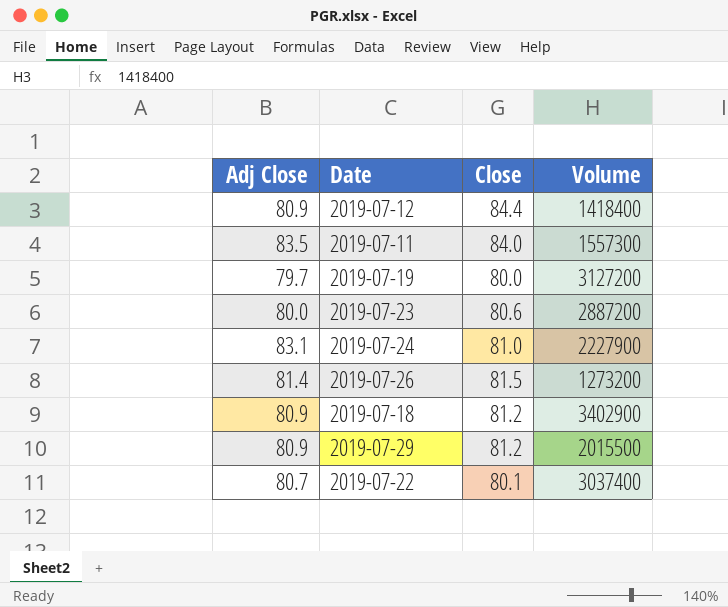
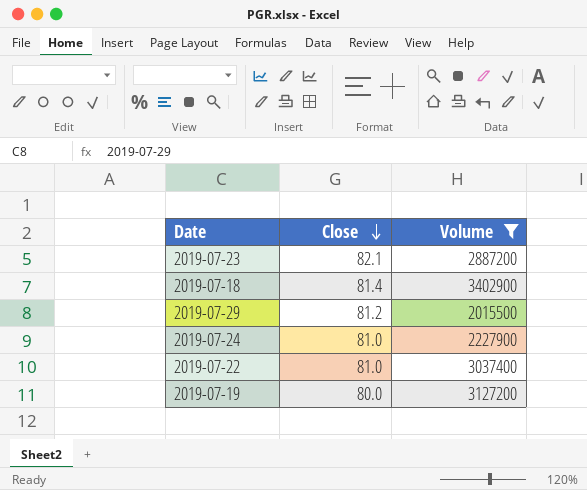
filter: none -> Volume >= 2015500
row order: none -> Close descending
column Adj Close | position: 1 -> none
2019-07-23 | Close: 80.6 -> 82.1
2019-07-18 | Close: 81.2 -> 81.4
2019-07-22 | Close: 80.1 -> 81.0

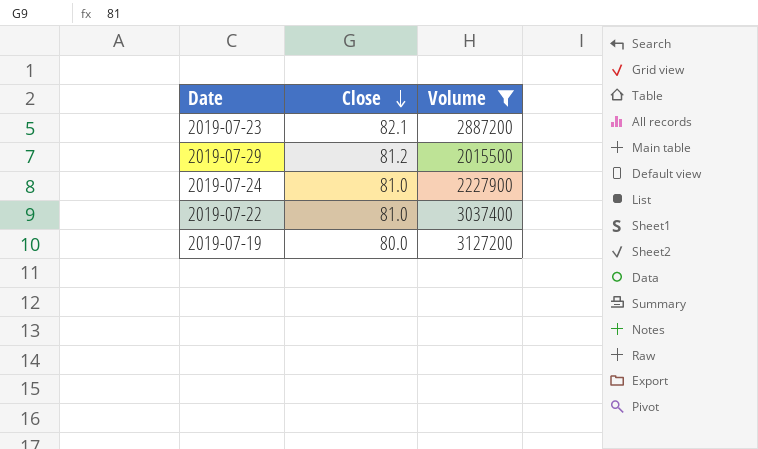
row 2019-07-18: 81.4 | 3402900 -> none

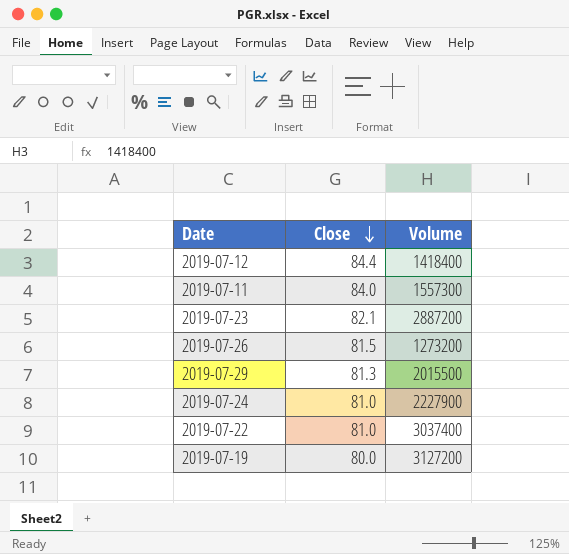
filter: Volume >= 2015500 -> none
2019-07-29 | Close: 81.2 -> 81.3

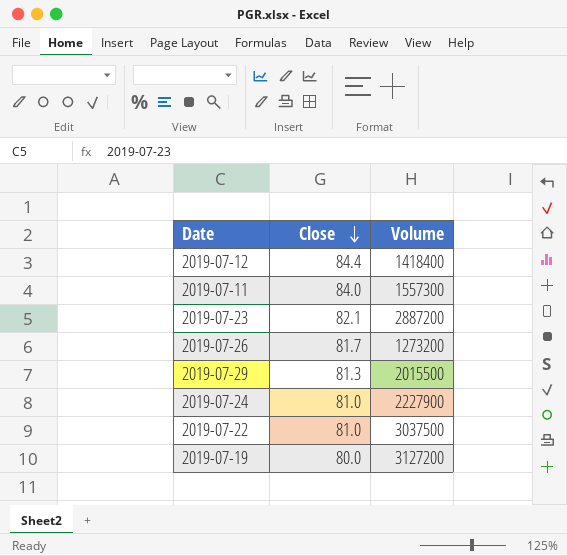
2019-07-26 | Close: 81.5 -> 81.7
2019-07-22 | Volume: 3037400 -> 3037500

